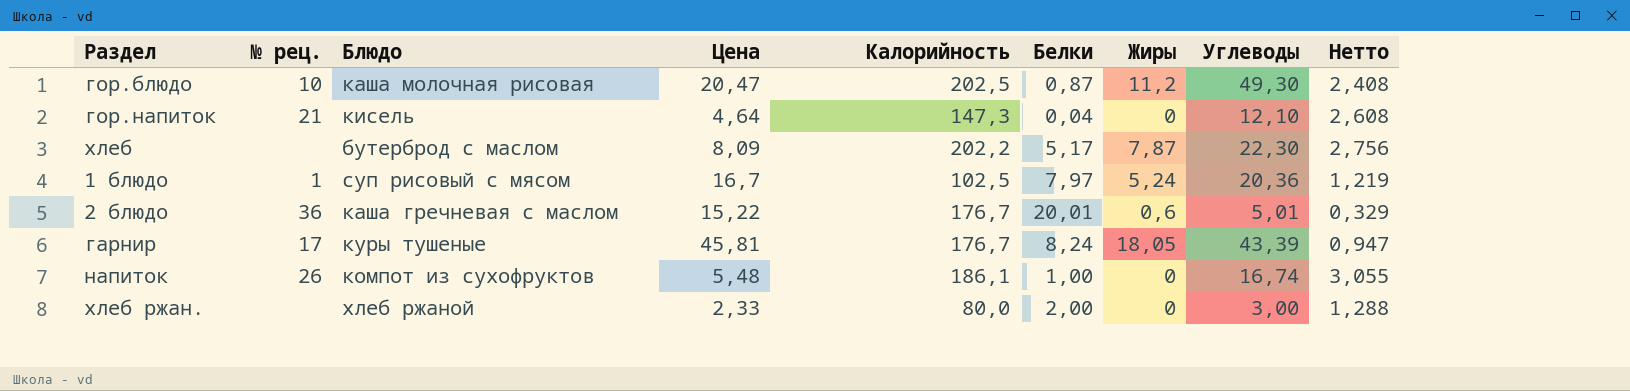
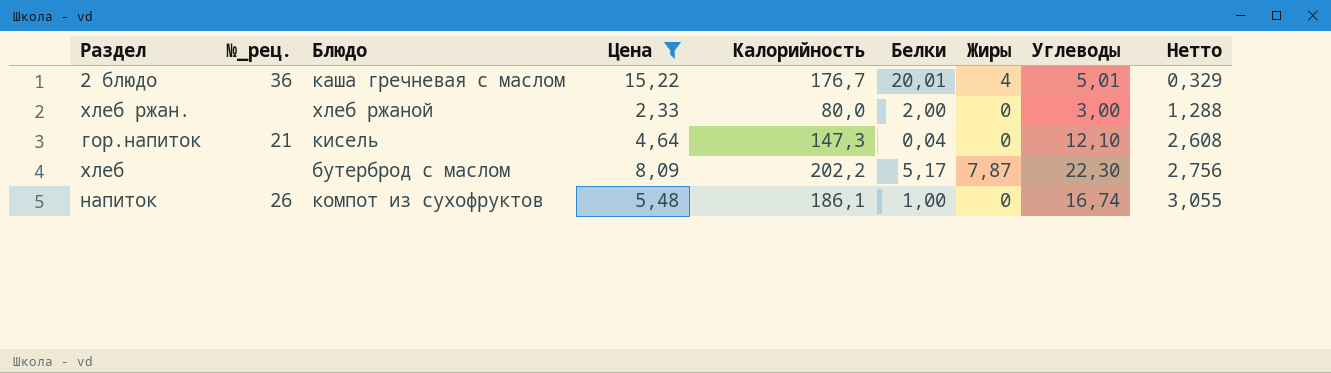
filter: none -> Цена <= 15,22
row order: none -> Нетто ascending
column name: № рец. -> №_рец.
2 блюдо | Жиры: 0,6 -> 4

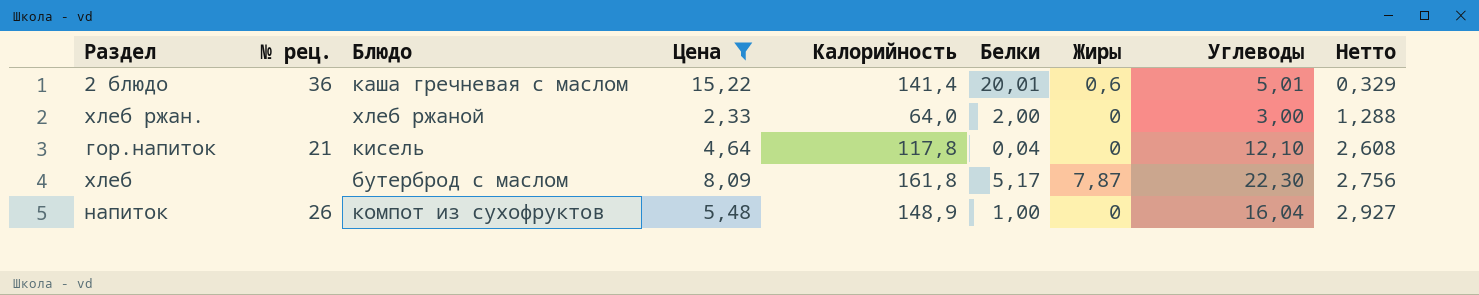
column name: №_рец. -> № рец.
2 блюдо | Калорийность: 176,7 -> 141,4
2 блюдо | Жиры: 4 -> 0,6
хлеб ржан. | Калорийность: 80,0 -> 64,0
гор.напиток | Калорийность: 147,3 -> 117,8
хлеб | Калорийность: 202,2 -> 161,8
напиток | Калорийность: 186,1 -> 148,9
напиток | Углеводы: 16,74 -> 16,04
напиток | Нетто: 3,055 -> 2,927

